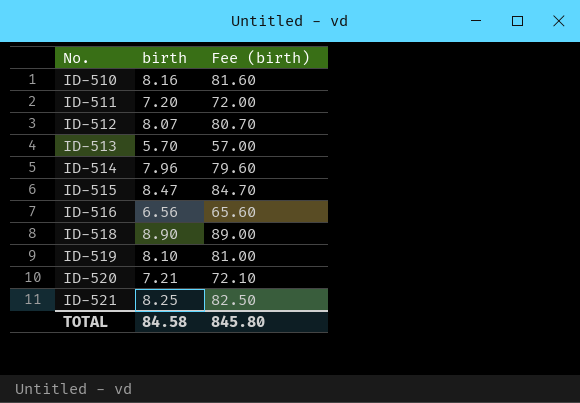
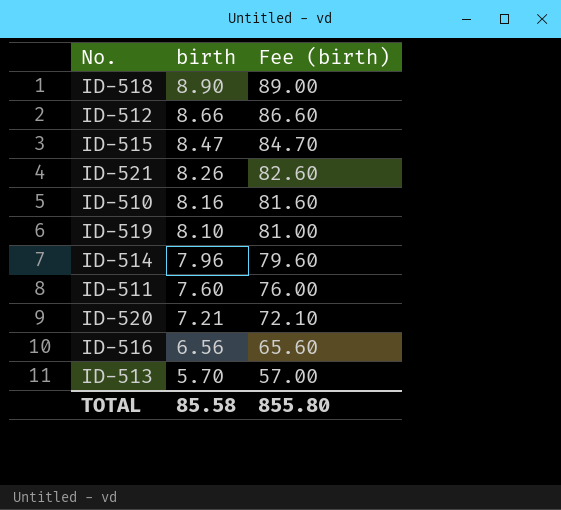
row order: No. ascending -> birth descending
ID-512 | birth: 8.07 -> 8.66
ID-512 | Fee (birth): 80.70 -> 86.60
ID-521 | birth: 8.25 -> 8.26
ID-521 | Fee (birth): 82.50 -> 82.60
ID-511 | birth: 7.20 -> 7.60
ID-511 | Fee (birth): 72.00 -> 76.00
TOTAL | birth: 84.58 -> 85.58
TOTAL | Fee (birth): 845.80 -> 855.80

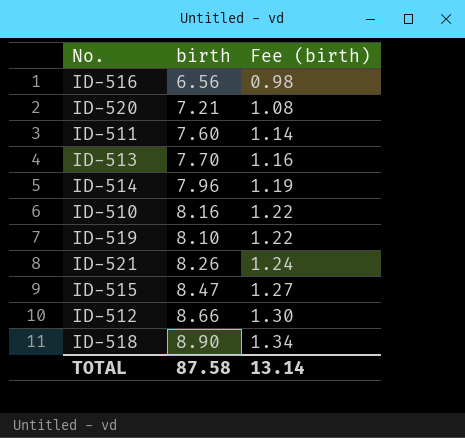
row order: birth descending -> Fee (birth) ascending
column Fee (birth) | formula: [birth] * 10 -> [birth] * 0.15
ID-513 | birth: 5.70 -> 7.70
TOTAL | birth: 85.58 -> 87.58
TOTAL | Fee (birth): 855.80 -> 13.14

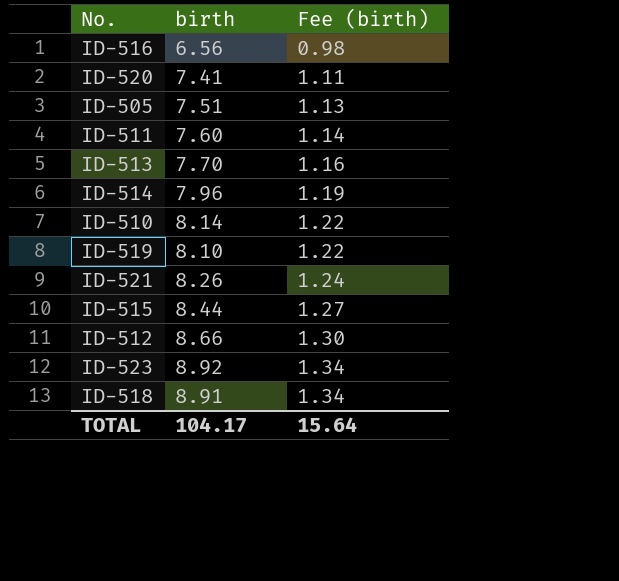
ID-520 | birth: 7.21 -> 7.41
ID-520 | Fee (birth): 1.08 -> 1.11
row ID-505: none -> 7.51 | 1.13
ID-510 | birth: 8.16 -> 8.14
ID-515 | birth: 8.47 -> 8.44
row ID-523: none -> 8.92 | 1.34
ID-518 | birth: 8.90 -> 8.91
TOTAL | birth: 87.58 -> 104.17
TOTAL | Fee (birth): 13.14 -> 15.64

